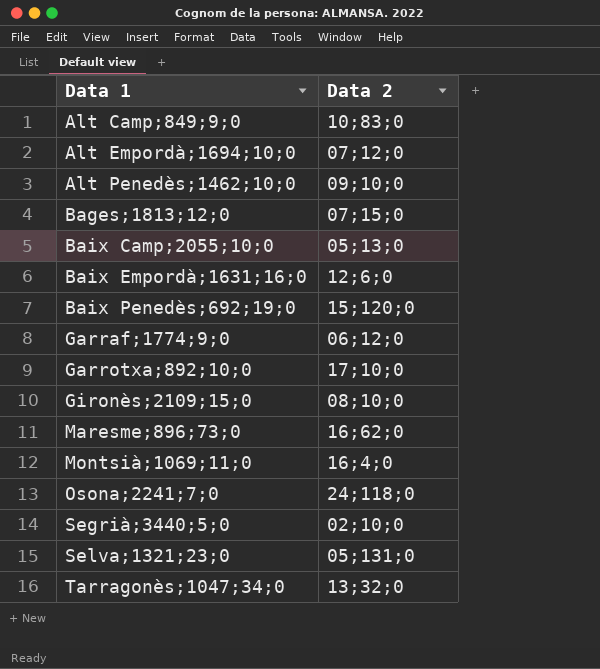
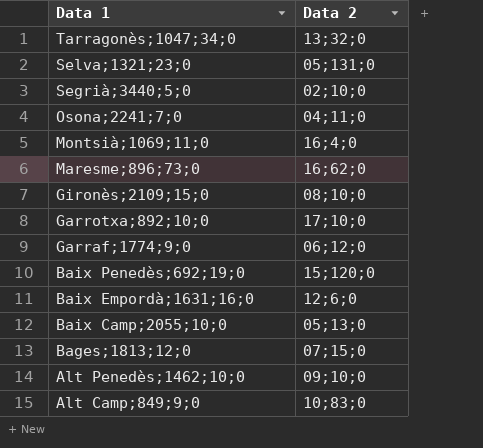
row order: Data 1 ascending -> Data 1 descending
row Alt Empordà;1694;10;0: 07;12;0 -> none
Osona;2241;7;0 | Data 2: 24;118;0 -> 04;11;0

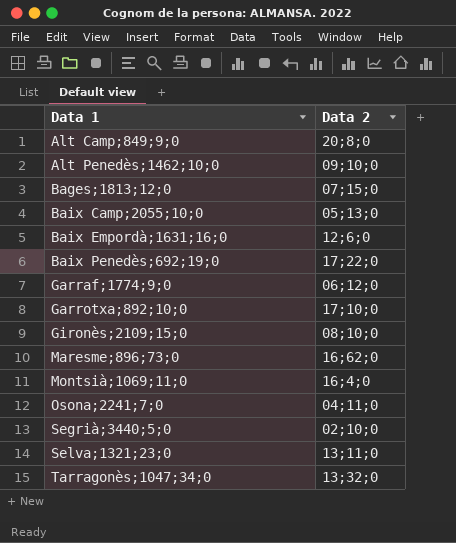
row order: Data 1 descending -> Data 1 ascending
Alt Camp;849;9;0 | Data 2: 10;83;0 -> 20;8;0
Baix Penedès;692;19;0 | Data 2: 15;120;0 -> 17;22;0
Selva;1321;23;0 | Data 2: 05;131;0 -> 13;11;0

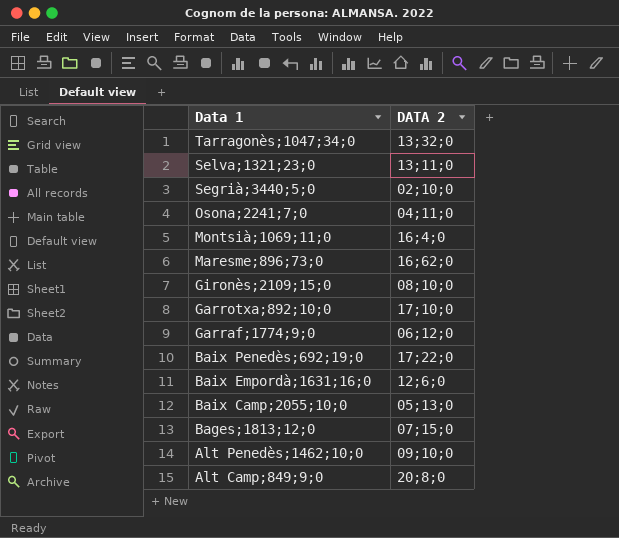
row order: Data 1 ascending -> Data 1 descending
column name: Data 2 -> DATA 2

